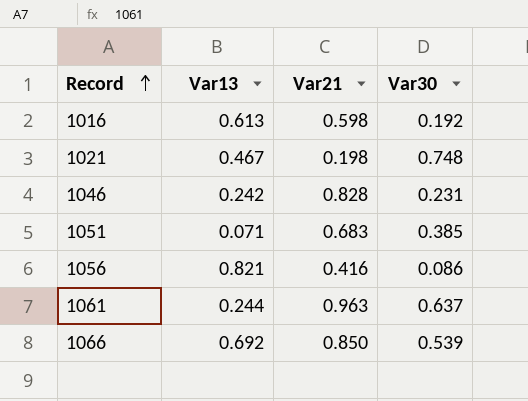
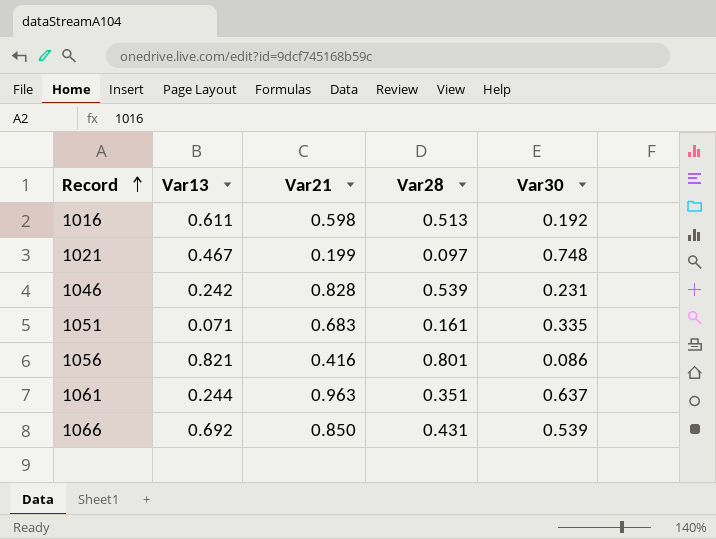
column Var28 | position: none -> 4
1016 | Var13: 0.613 -> 0.611
1021 | Var21: 0.198 -> 0.199
1051 | Var30: 0.385 -> 0.335

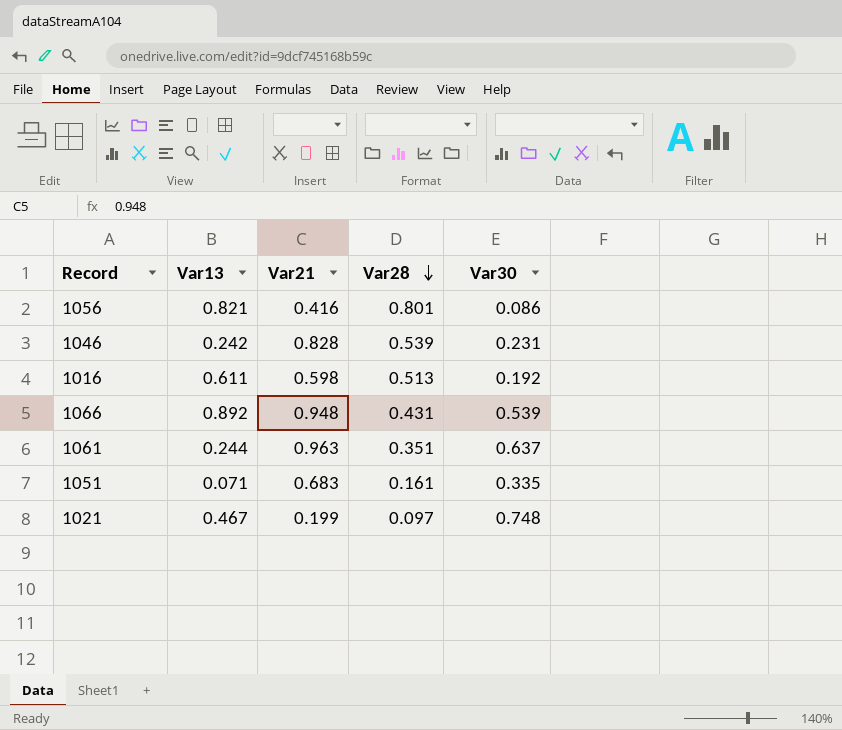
row order: Record ascending -> Var28 descending
1066 | Var13: 0.692 -> 0.892
1066 | Var21: 0.850 -> 0.948

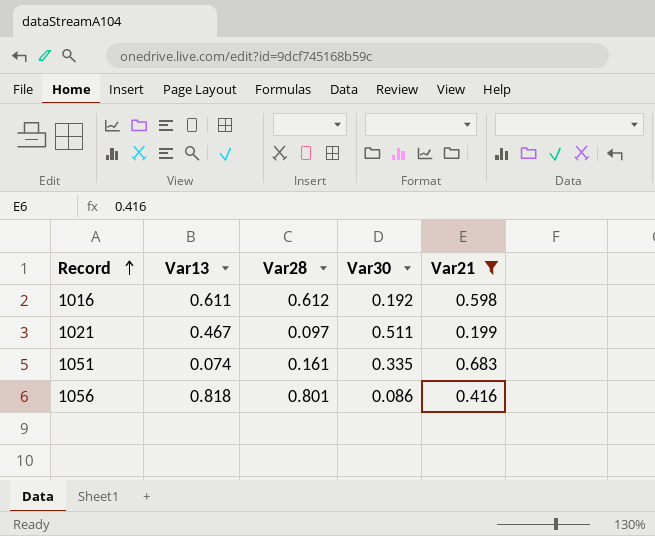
filter: none -> Var21 <= 0.683
row order: Var28 descending -> Record ascending
column Var21 | position: 3 -> 5
1016 | Var28: 0.513 -> 0.612
1021 | Var30: 0.748 -> 0.511
1051 | Var13: 0.071 -> 0.074
1056 | Var13: 0.821 -> 0.818

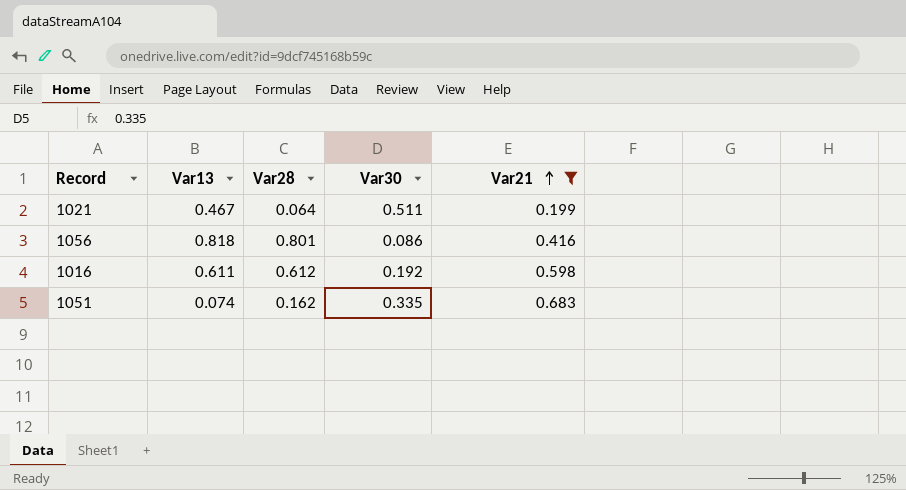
row order: Record ascending -> Var21 ascending
1021 | Var28: 0.097 -> 0.064
1051 | Var28: 0.161 -> 0.162

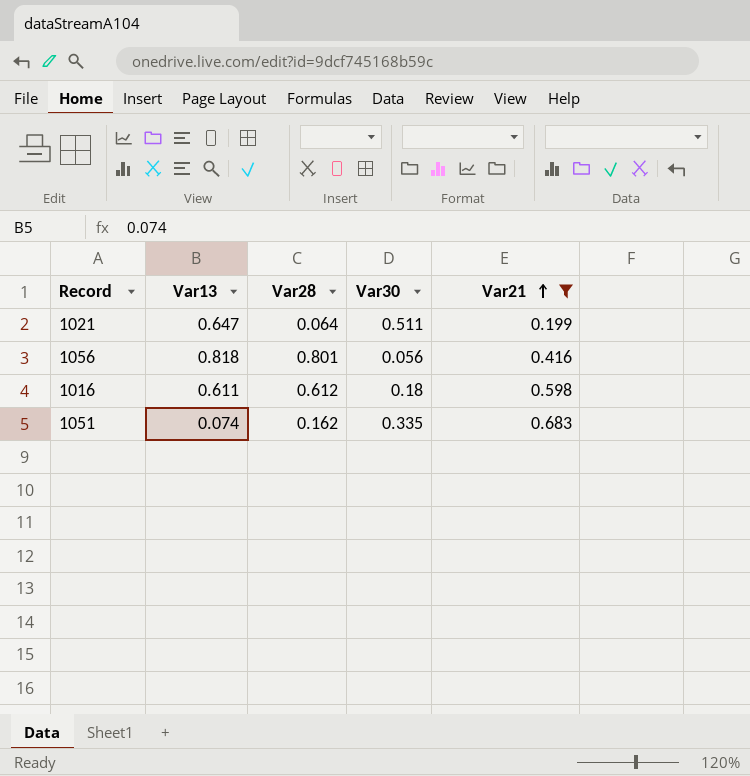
1021 | Var13: 0.467 -> 0.647
1056 | Var30: 0.086 -> 0.056
1016 | Var30: 0.192 -> 0.18

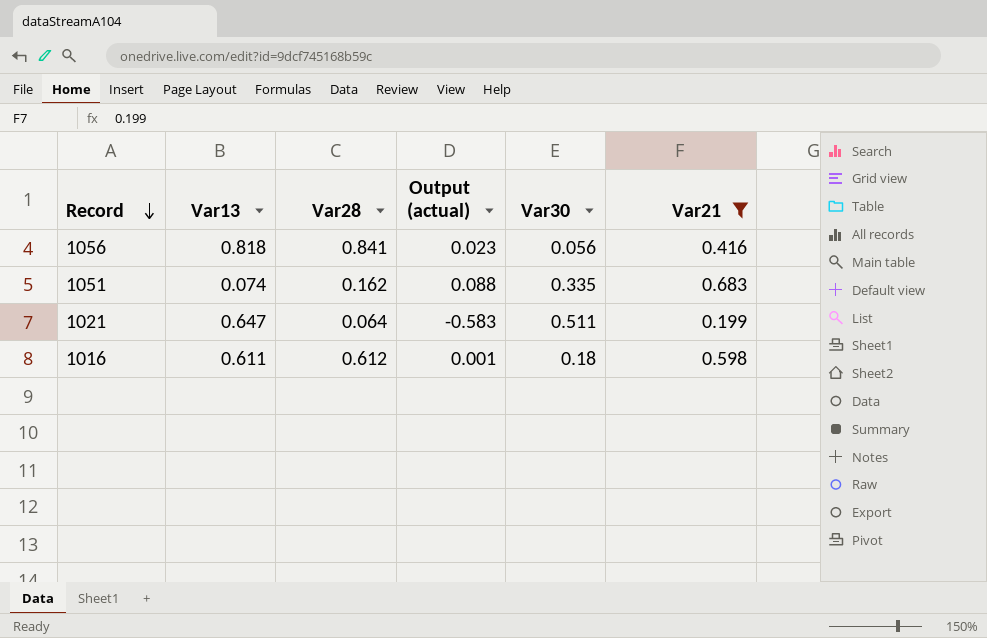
row order: Var21 ascending -> Record descending
column Output (actual) | formula: none -> [Var28] - [Var13]
1056 | Var28: 0.801 -> 0.841

